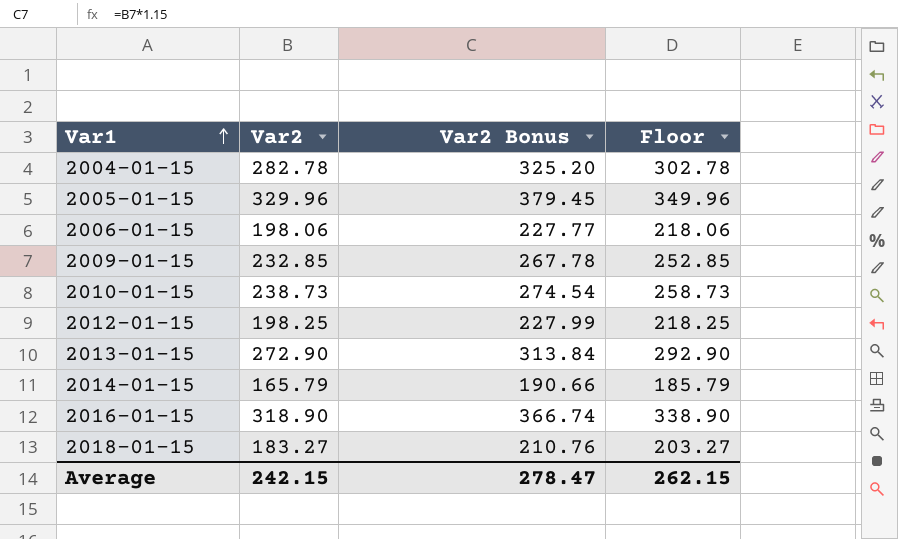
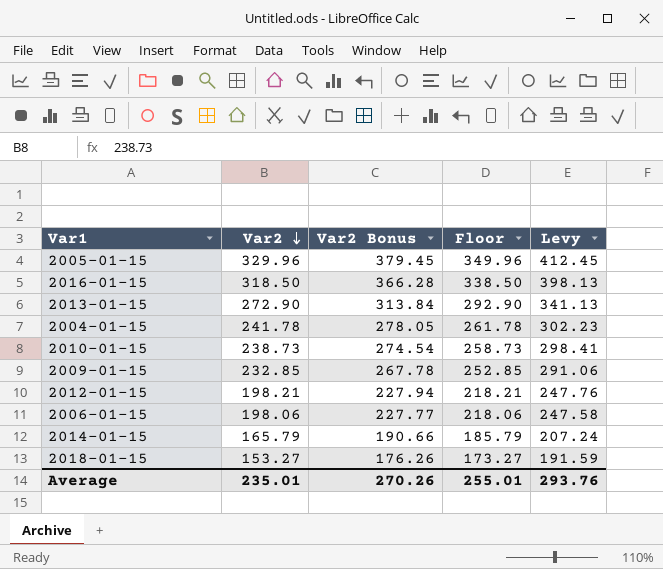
row order: Var1 ascending -> Var2 descending
column Levy | formula: none -> [Var2] * 1.25
2016-01-15 | Var2: 318.90 -> 318.50
2016-01-15 | Var2 Bonus: 366.74 -> 366.28
2016-01-15 | Floor: 338.90 -> 338.50
2004-01-15 | Var2: 282.78 -> 241.78
2004-01-15 | Var2 Bonus: 325.20 -> 278.05
2004-01-15 | Floor: 302.78 -> 261.78
2012-01-15 | Var2: 198.25 -> 198.21
2012-01-15 | Var2 Bonus: 227.99 -> 227.94
2012-01-15 | Floor: 218.25 -> 218.21
2018-01-15 | Var2: 183.27 -> 153.27
2018-01-15 | Var2 Bonus: 210.76 -> 176.26
2018-01-15 | Floor: 203.27 -> 173.27
Average | Var2: 242.15 -> 235.01
Average | Var2 Bonus: 278.47 -> 270.26
Average | Floor: 262.15 -> 255.01

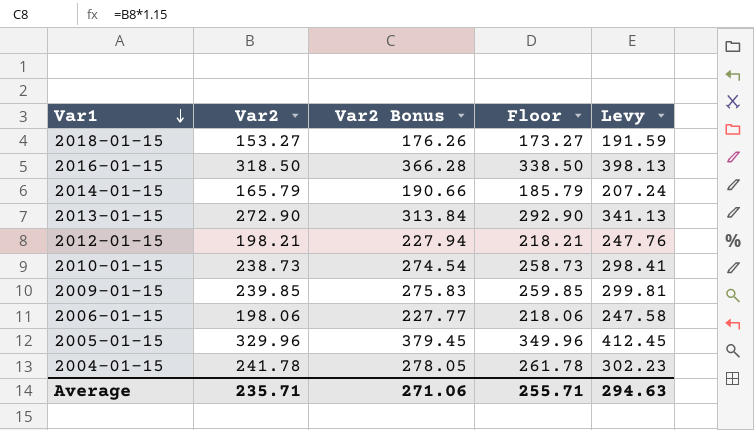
row order: Var2 descending -> Var1 descending
2009-01-15 | Var2: 232.85 -> 239.85
2009-01-15 | Var2 Bonus: 267.78 -> 275.83
2009-01-15 | Floor: 252.85 -> 259.85
2009-01-15 | Levy: 291.06 -> 299.81
Average | Var2: 235.01 -> 235.71
Average | Var2 Bonus: 270.26 -> 271.06
Average | Floor: 255.01 -> 255.71
Average | Levy: 293.76 -> 294.63

